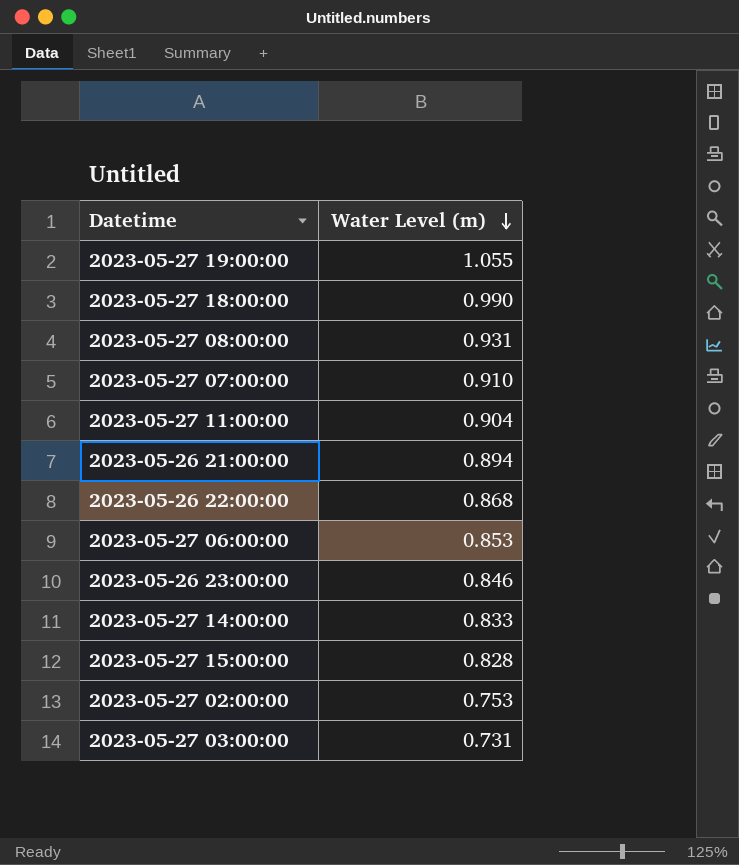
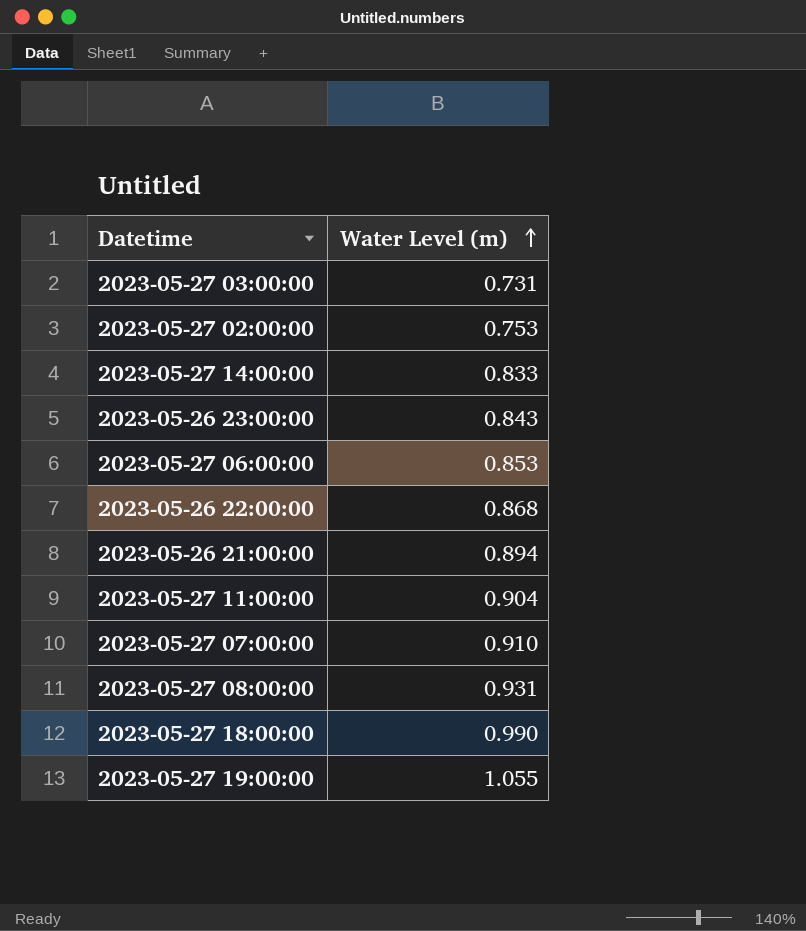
row order: Water Level (m) descending -> Water Level (m) ascending
row 2023-05-27 15:00:00: 0.828 -> none
2023-05-26 23:00:00 | Water Level (m): 0.846 -> 0.843

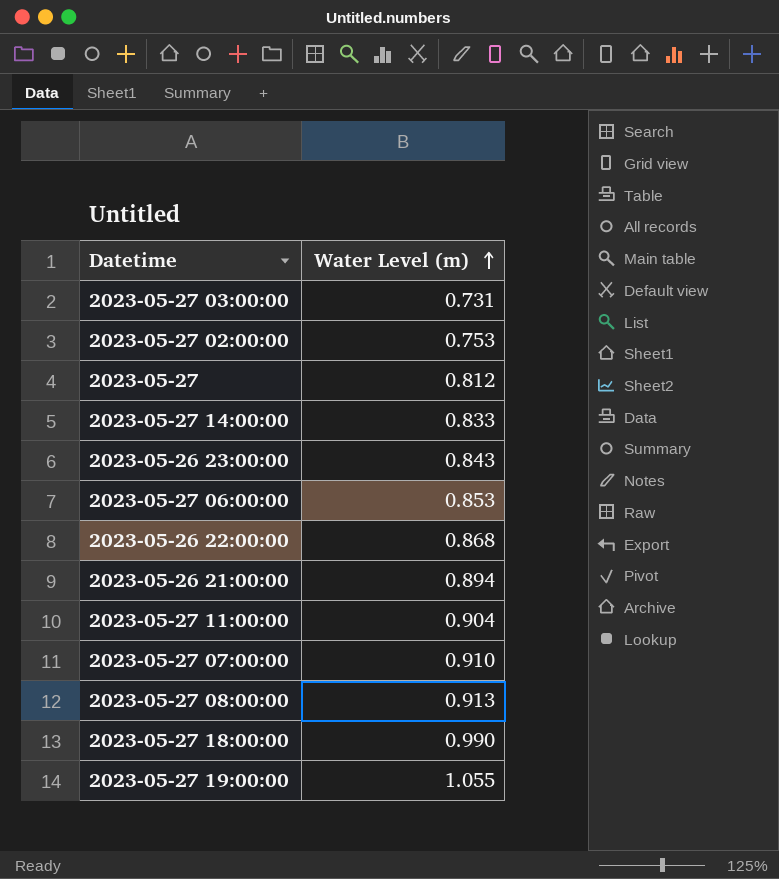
row 2023-05-27: none -> 0.812
2023-05-27 08:00:00 | Water Level (m): 0.931 -> 0.913

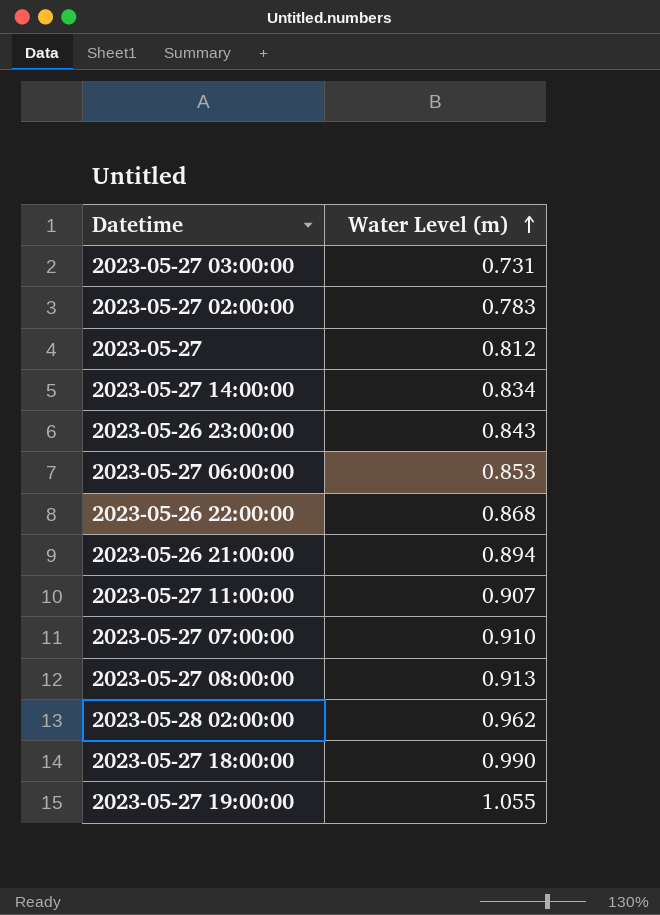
2023-05-27 02:00:00 | Water Level (m): 0.753 -> 0.783
2023-05-27 14:00:00 | Water Level (m): 0.833 -> 0.834
2023-05-27 11:00:00 | Water Level (m): 0.904 -> 0.907
row 2023-05-28 02:00:00: none -> 0.962

